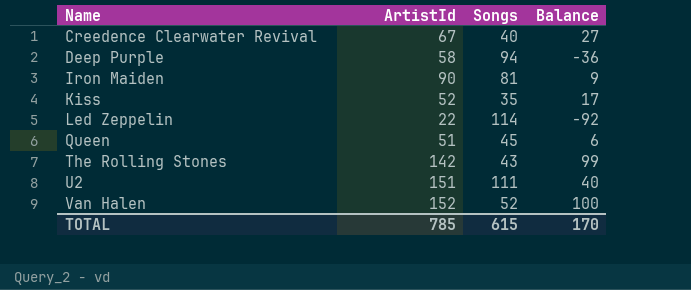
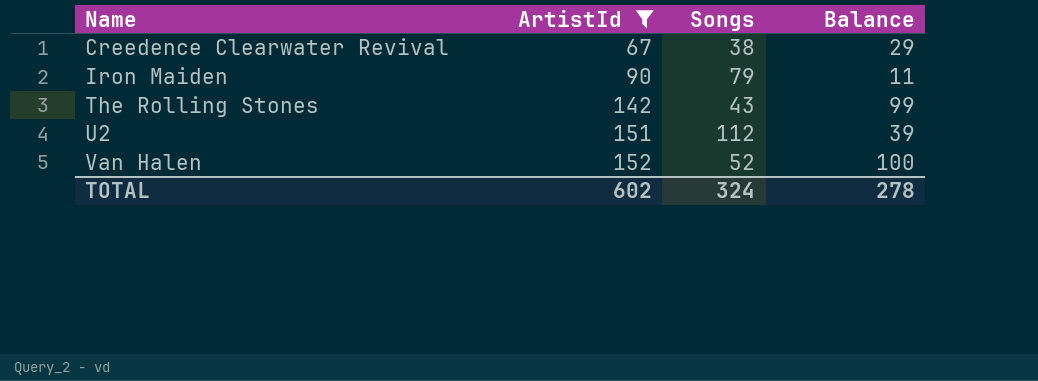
filter: none -> ArtistId >= 67
Creedence Clearwater Revival | Songs: 40 -> 38
Creedence Clearwater Revival | Balance: 27 -> 29
Iron Maiden | Songs: 81 -> 79
Iron Maiden | Balance: 9 -> 11
U2 | Songs: 111 -> 112
U2 | Balance: 40 -> 39
TOTAL | ArtistId: 785 -> 602
TOTAL | Songs: 615 -> 324
TOTAL | Balance: 170 -> 278

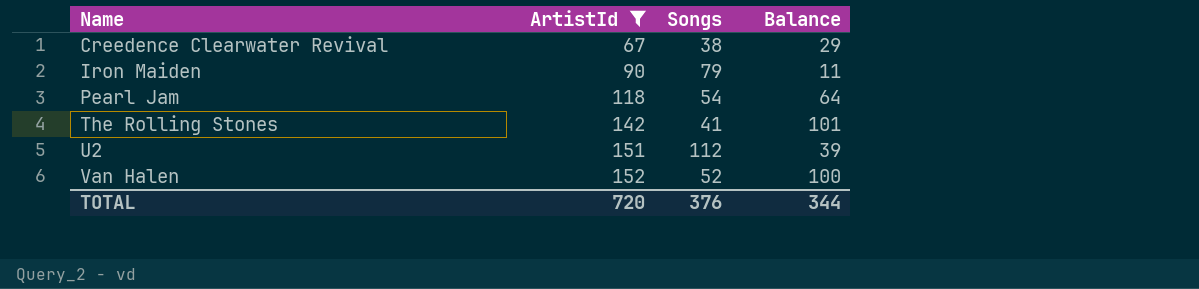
row Pearl Jam: none -> 118 | 54 | 64
The Rolling Stones | Songs: 43 -> 41
The Rolling Stones | Balance: 99 -> 101
TOTAL | ArtistId: 602 -> 720
TOTAL | Songs: 324 -> 376
TOTAL | Balance: 278 -> 344

